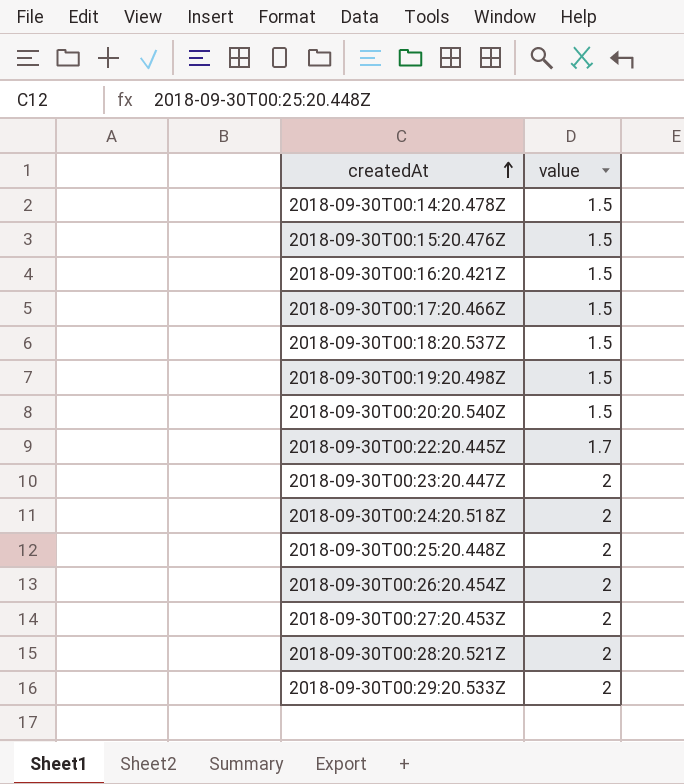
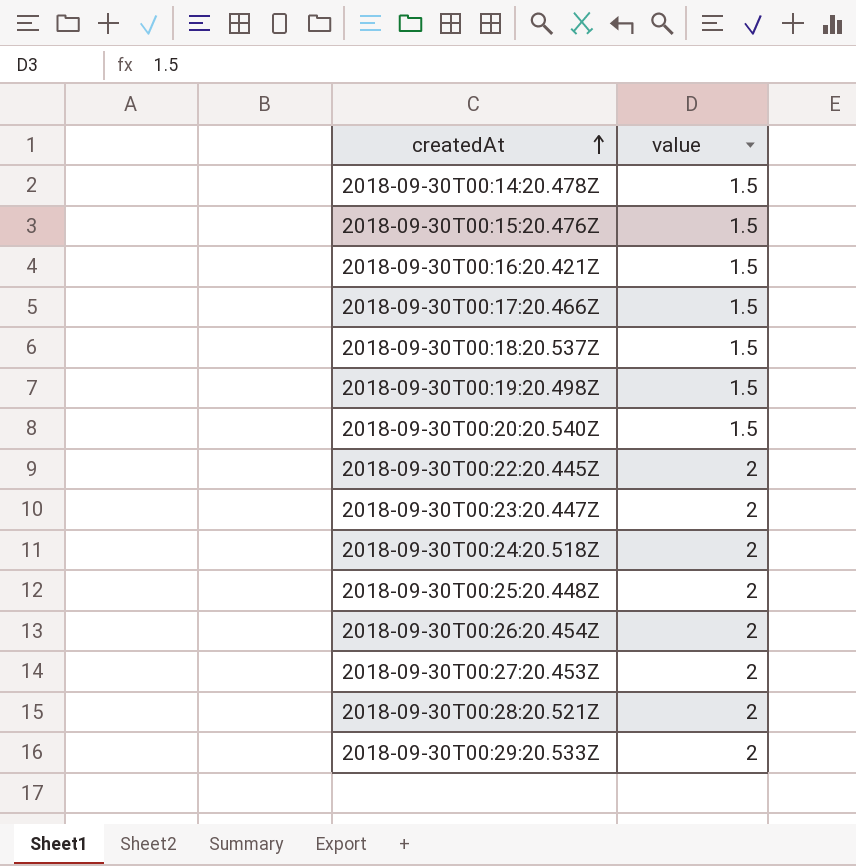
2018-09-30T00:22:20.445Z | value: 1.7 -> 2

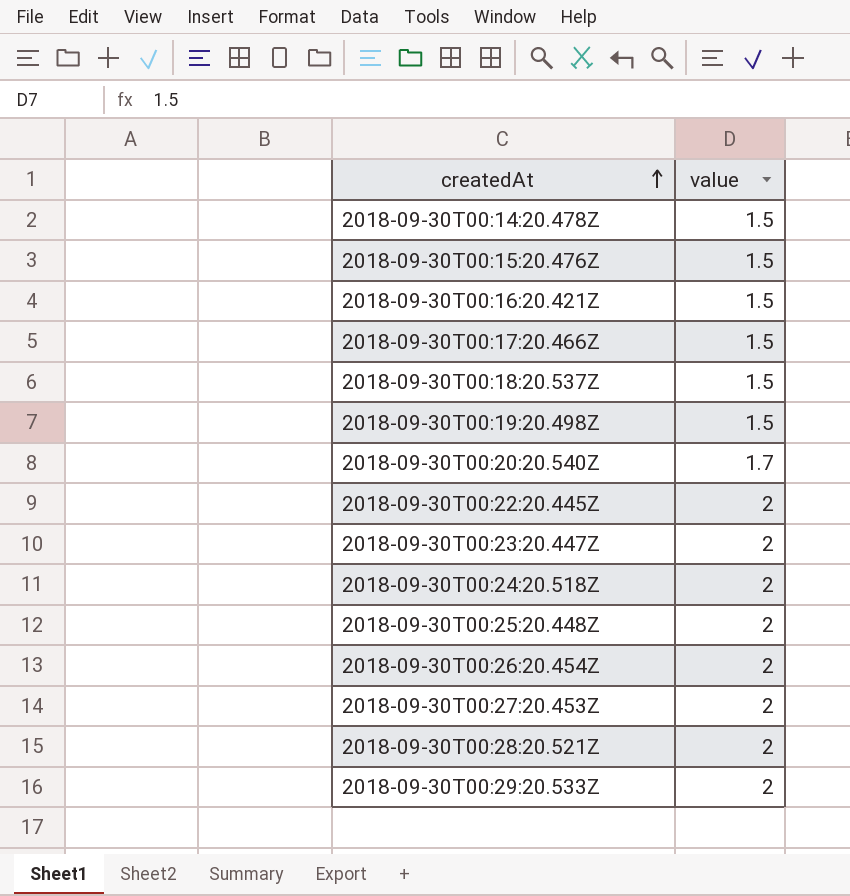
2018-09-30T00:20:20.540Z | value: 1.5 -> 1.7

